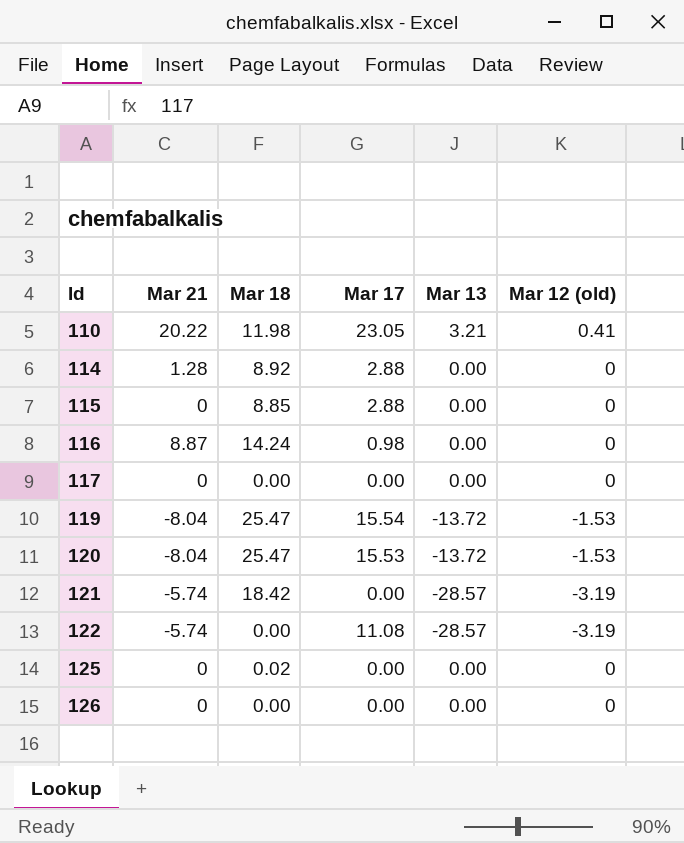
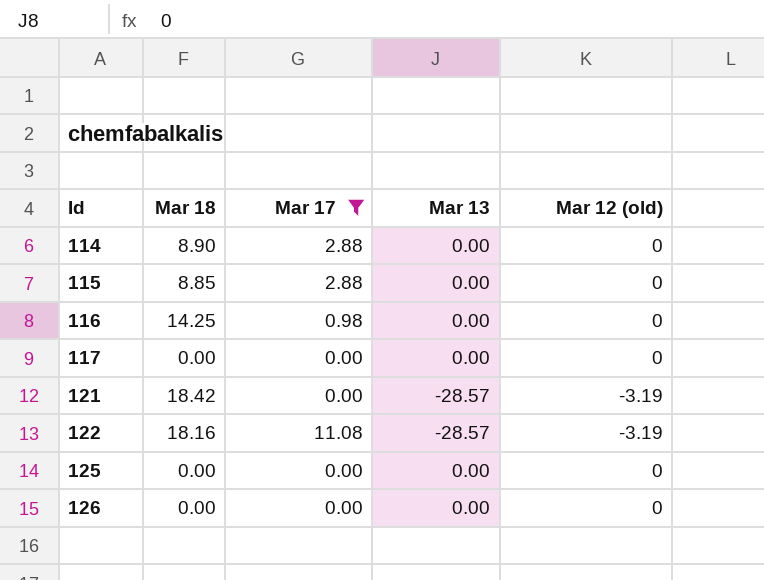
filter: none -> Mar 17 <= 11.08
column Mar 21 | position: 2 -> none
114 | Mar 18: 8.92 -> 8.90
116 | Mar 18: 14.24 -> 14.25
122 | Mar 18: 0.00 -> 18.16
125 | Mar 18: 0.02 -> 0.00

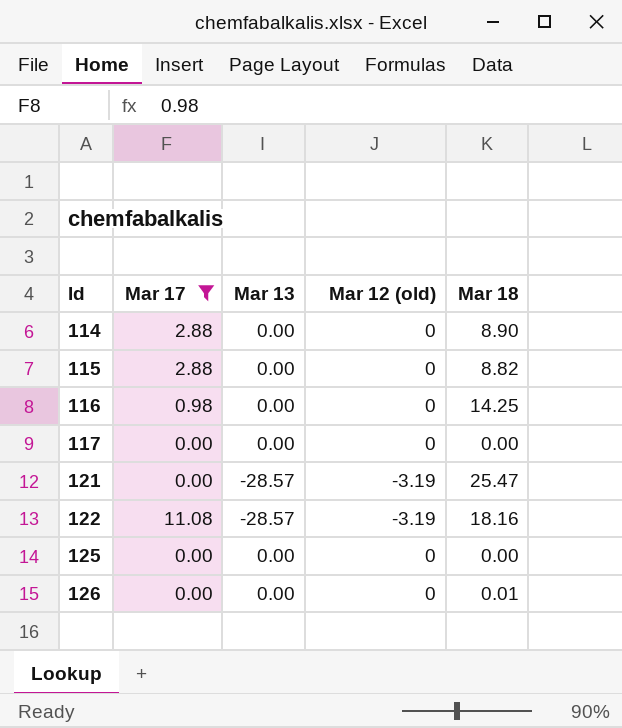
column Mar 18 | position: 2 -> 5
115 | Mar 18: 8.85 -> 8.82
121 | Mar 18: 18.42 -> 25.47
126 | Mar 18: 0.00 -> 0.01

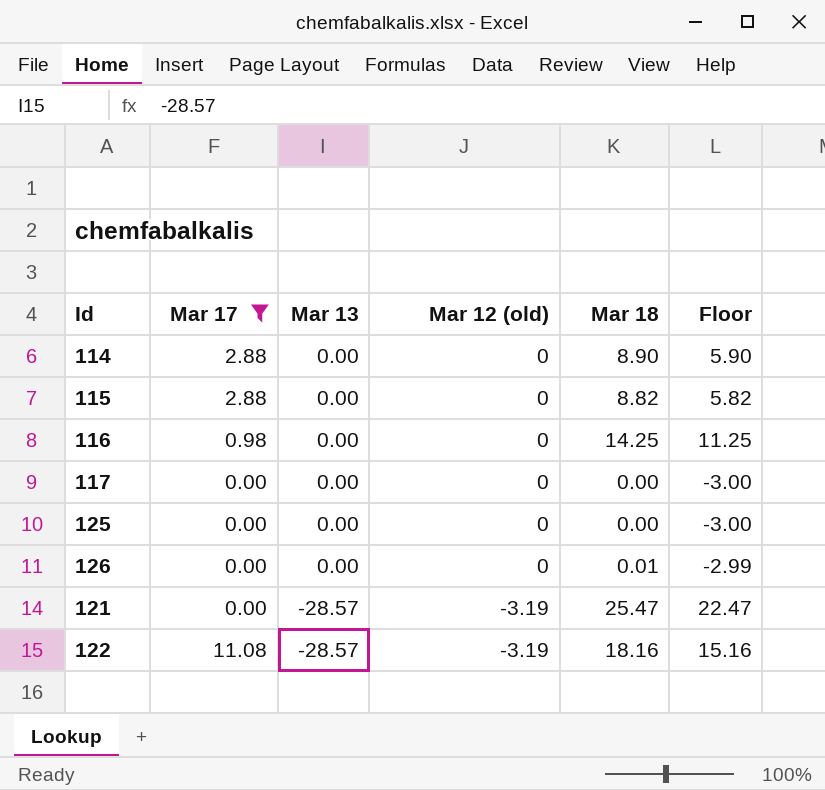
row order: Id ascending -> Mar 13 descending
column Floor | formula: none -> [Mar 18] - 3

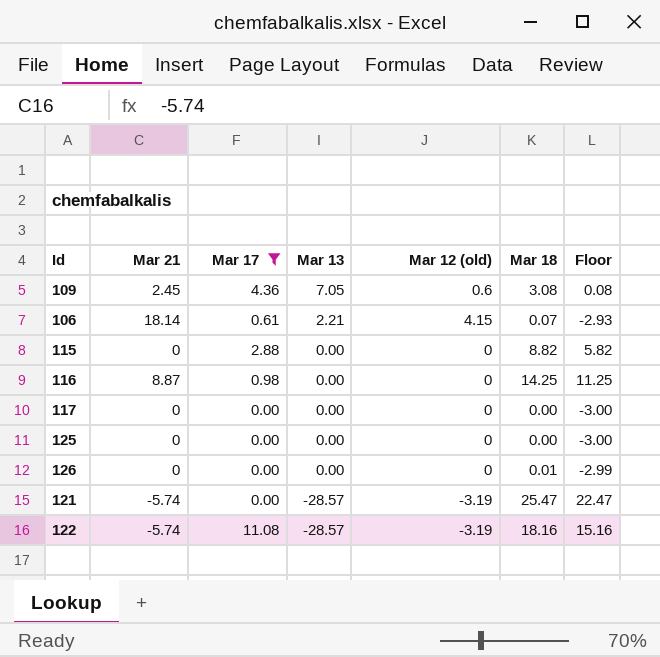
column Mar 21 | position: none -> 2
row 114: 2.88 | 0.00 | 0 | 8.90 | 5.90 -> none
row 109: none -> 2.45 | 4.36 | 7.05 | 0.6 | 3.08 | 0.08
row 106: none -> 18.14 | 0.61 | 2.21 | 4.15 | 0.07 | -2.93

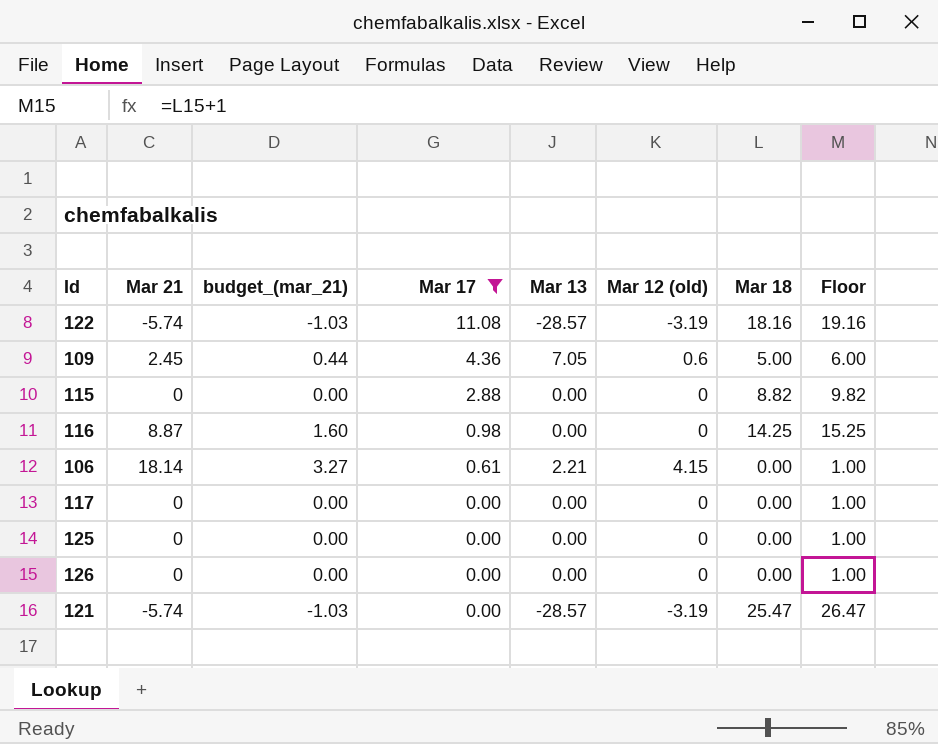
row order: Mar 13 descending -> Mar 17 descending
column budget_(mar_21) | formula: none -> [Mar 21] * 0.18
column Floor | formula: [Mar 18] - 3 -> [Mar 18] + 1
109 | Mar 18: 3.08 -> 5.00
106 | Mar 18: 0.07 -> 0.00
126 | Mar 18: 0.01 -> 0.00

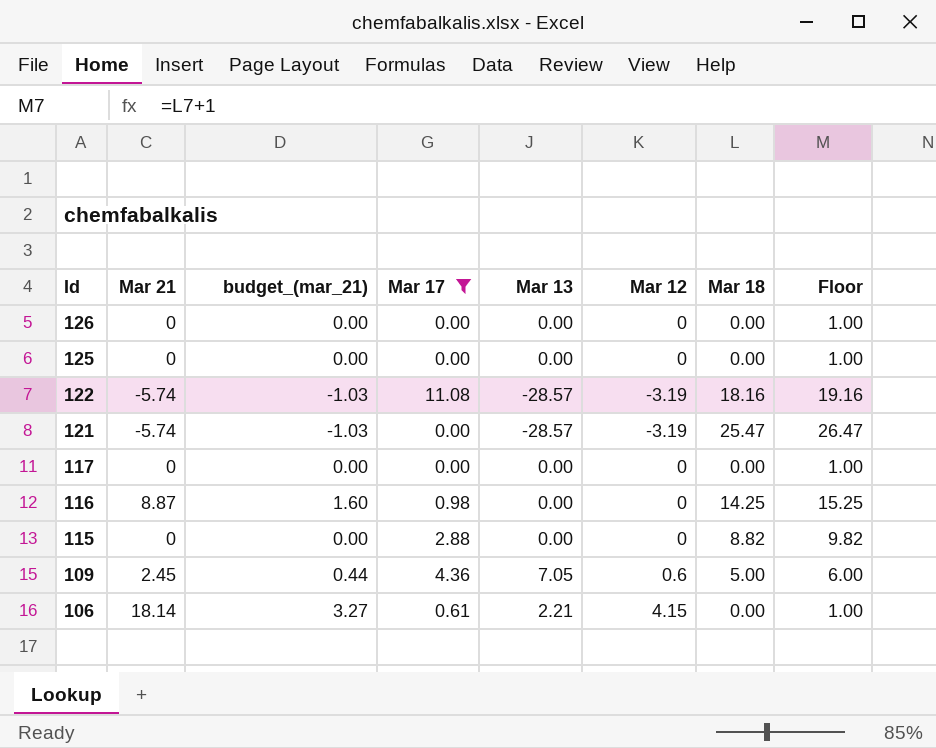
row order: Mar 17 descending -> Id descending
column name: Mar 12 (old) -> Mar 12

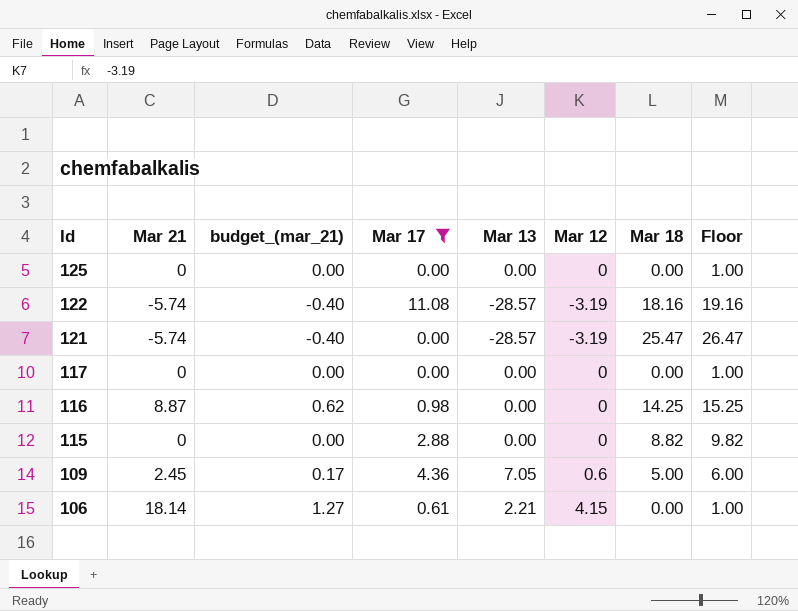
column budget_(mar_21) | formula: [Mar 21] * 0.18 -> [Mar 21] * 0.07
row 126: 0 | 0.00 | 0.00 | 0.00 | 0 | 0.00 | 1.00 -> none

